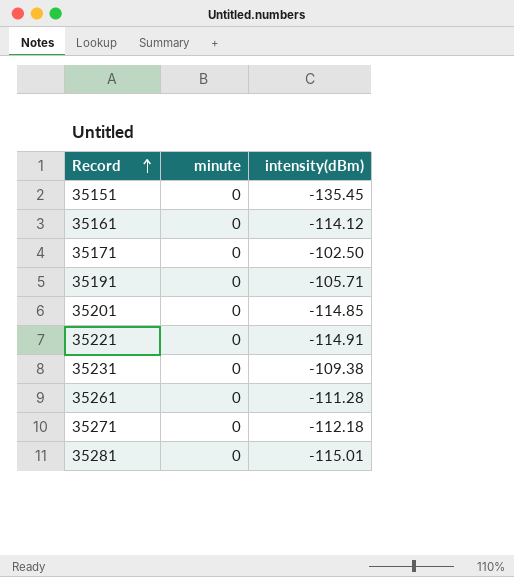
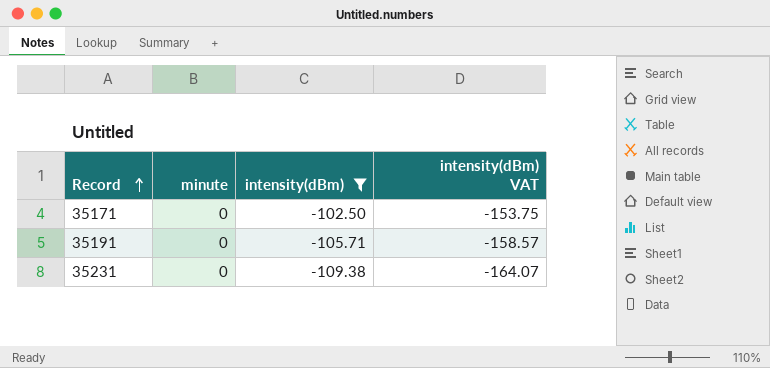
filter: none -> intensity(dBm) >= -109.38
column intensity(dBm) VAT | formula: none -> [intensity(dBm)] * 1.5

